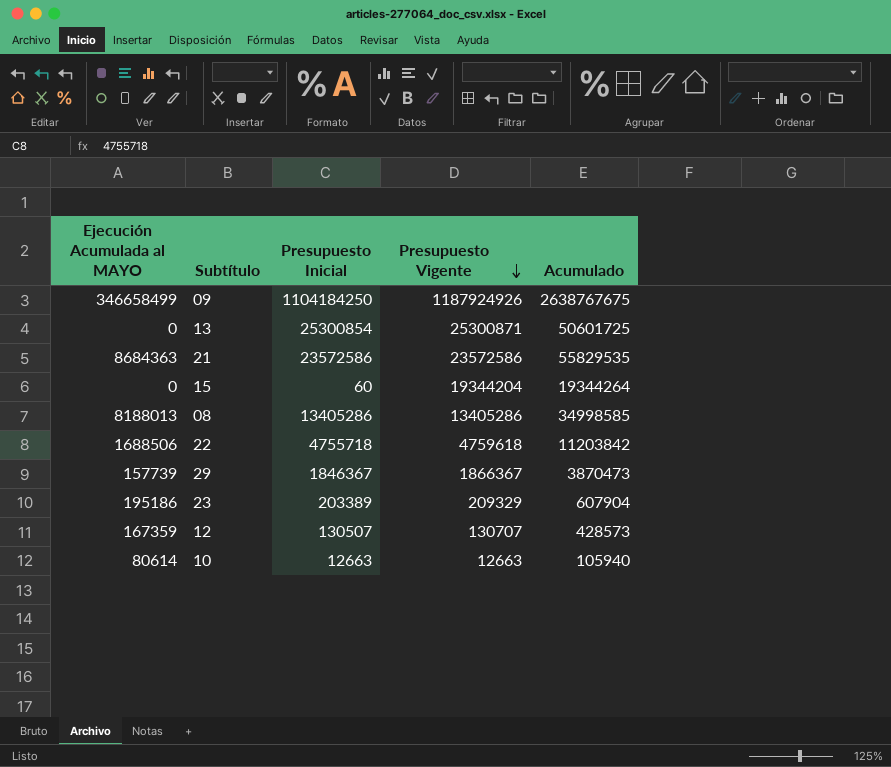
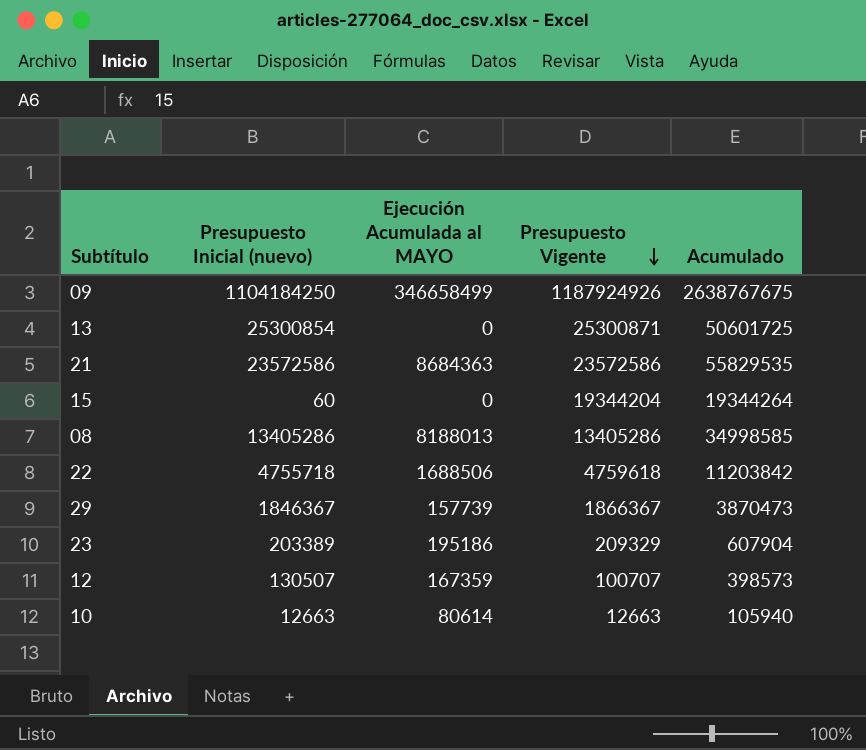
column name: Presupuesto Inicial -> Presupuesto Inicial (nuevo)
column Ejecución Acumulada al MAYO | position: 1 -> 3
12 | Presupuesto Vigente: 130707 -> 100707
12 | Acumulado: 428573 -> 398573

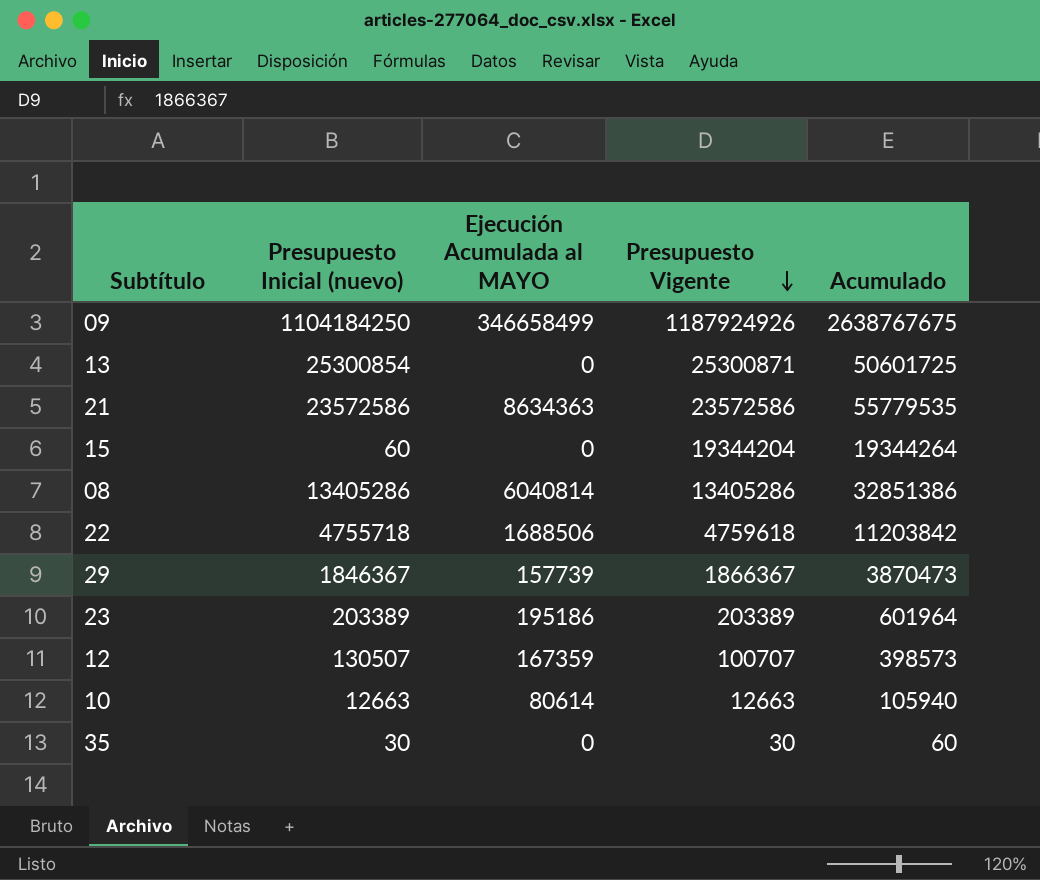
21 | Ejecución Acumulada al MAYO: 8684363 -> 8634363
21 | Acumulado: 55829535 -> 55779535
08 | Ejecución Acumulada al MAYO: 8188013 -> 6040814
08 | Acumulado: 34998585 -> 32851386
23 | Presupuesto Vigente: 209329 -> 203389
23 | Acumulado: 607904 -> 601964
row 35: none -> 30 | 0 | 30 | 60

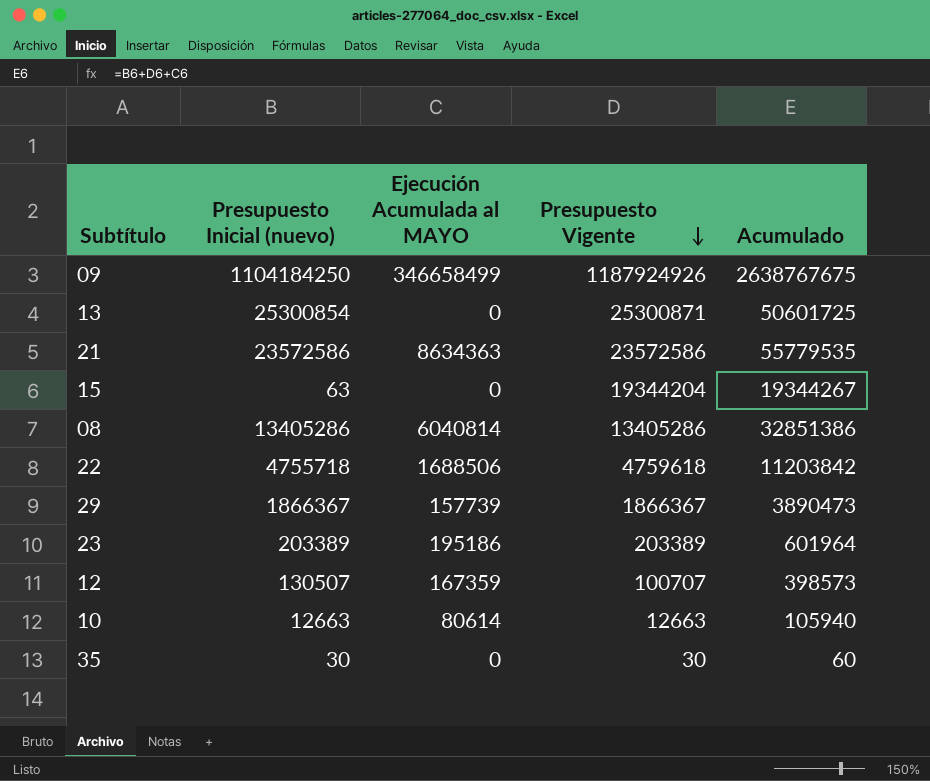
15 | Presupuesto Inicial (nuevo): 60 -> 63
15 | Acumulado: 19344264 -> 19344267
29 | Presupuesto Inicial (nuevo): 1846367 -> 1866367
29 | Acumulado: 3870473 -> 3890473

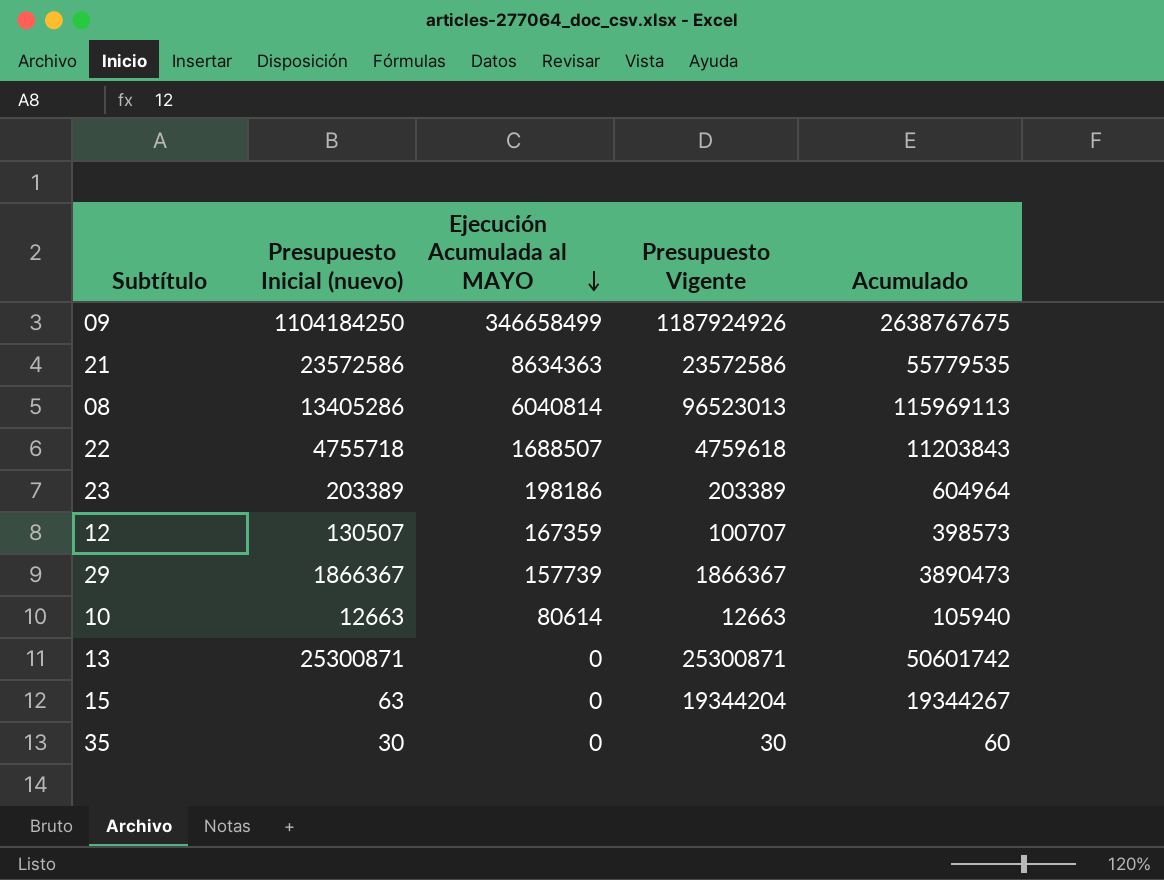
row order: Presupuesto Vigente descending -> Ejecución Acumulada al MAYO descending
08 | Presupuesto Vigente: 13405286 -> 96523013
08 | Acumulado: 32851386 -> 115969113
22 | Ejecución Acumulada al MAYO: 1688506 -> 1688507
22 | Acumulado: 11203842 -> 11203843
23 | Ejecución Acumulada al MAYO: 195186 -> 198186
23 | Acumulado: 601964 -> 604964
13 | Presupuesto Inicial (nuevo): 25300854 -> 25300871
13 | Acumulado: 50601725 -> 50601742

